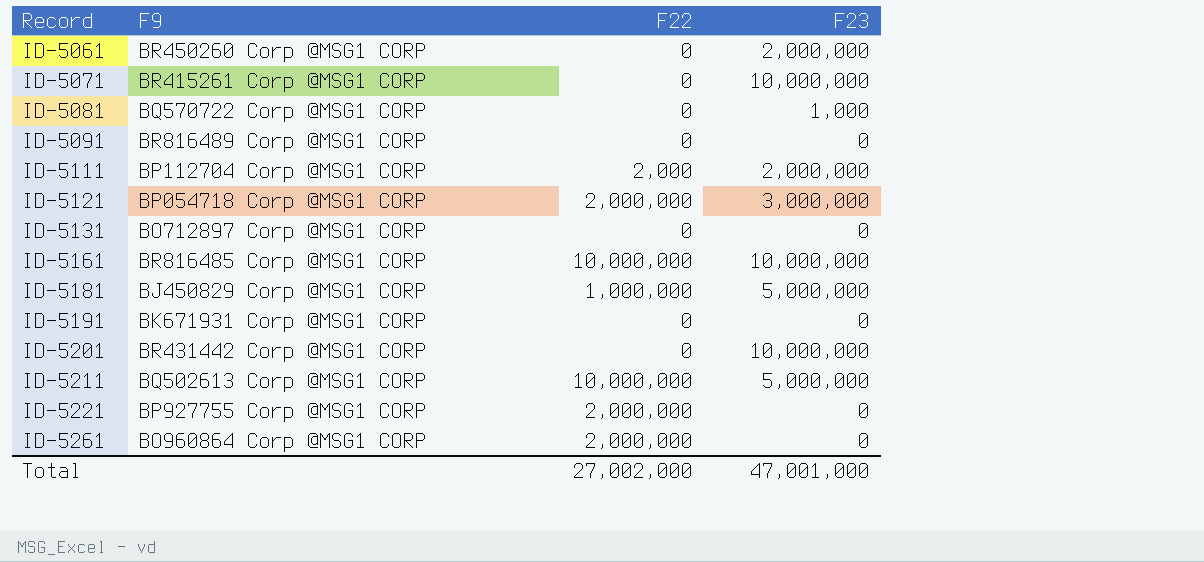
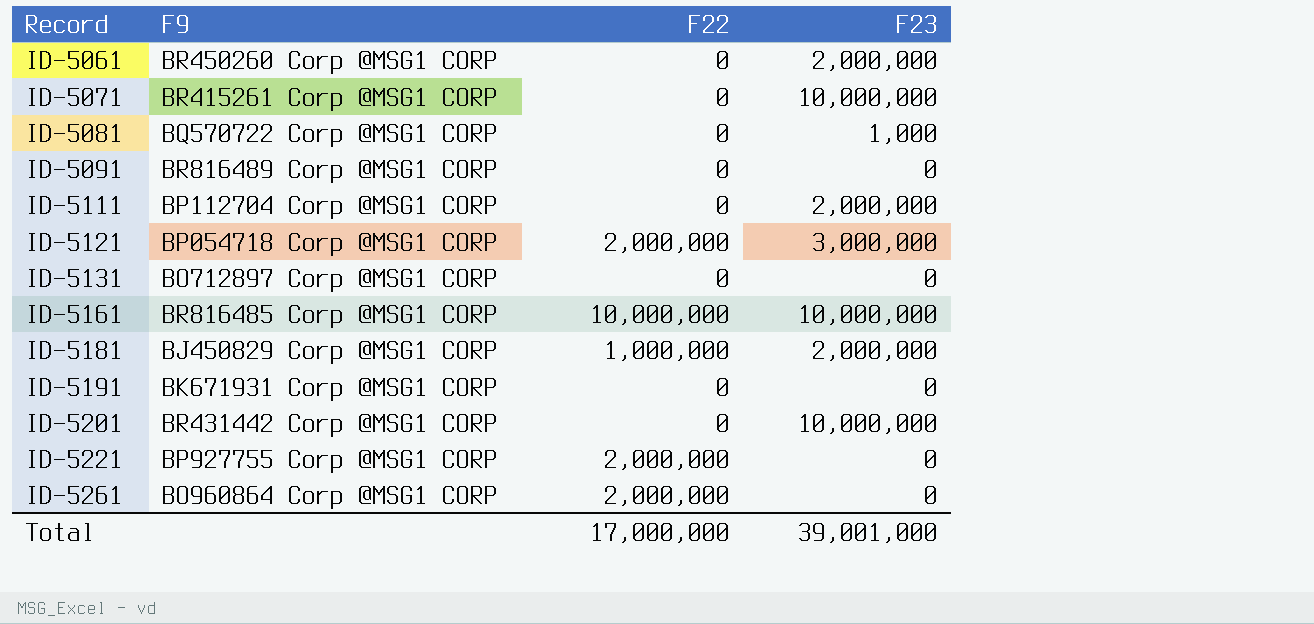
row ID-5211: BQ502613 Corp @MSG1 CORP | 10,000,000 | 5,000,000 -> none
ID-5111 | F22: 2,000 -> 0
ID-5181 | F23: 5,000,000 -> 2,000,000
Total | F22: 27,002,000 -> 17,000,000
Total | F23: 47,001,000 -> 39,001,000

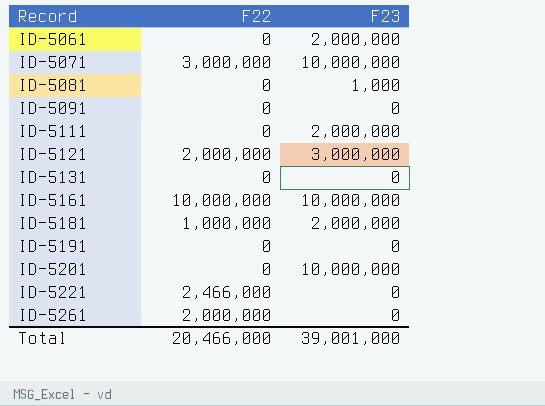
column F9 | position: 2 -> none
ID-5071 | F22: 0 -> 3,000,000
ID-5221 | F22: 2,000,000 -> 2,466,000
Total | F22: 17,000,000 -> 20,466,000

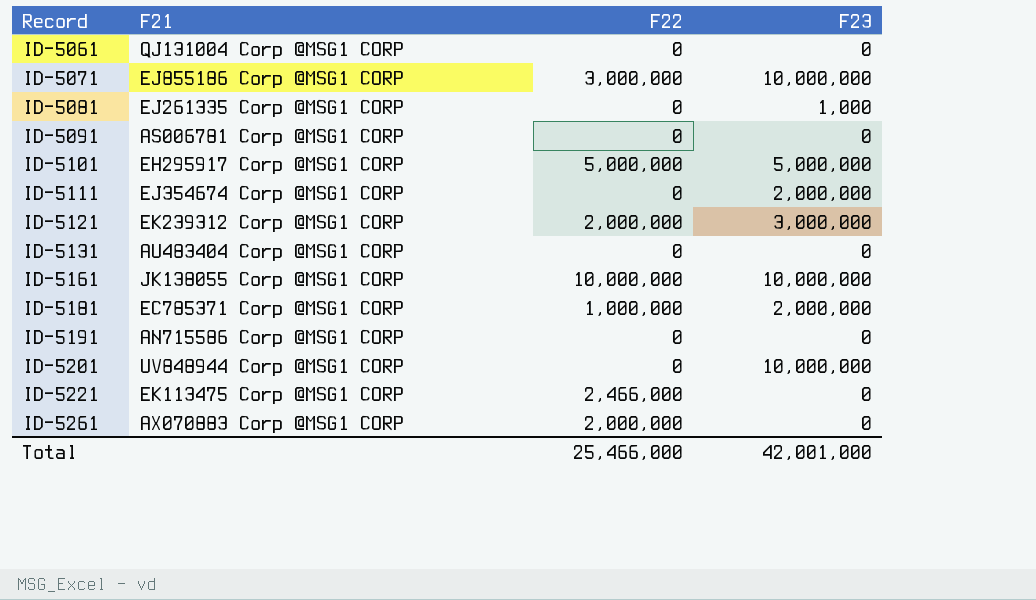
column F21 | position: none -> 2
ID-5061 | F23: 2,000,000 -> 0
row ID-5101: none -> EH295917 Corp @MSG1 CORP | 5,000,000 | 5,000,000
Total | F22: 20,466,000 -> 25,466,000
Total | F23: 39,001,000 -> 42,001,000

